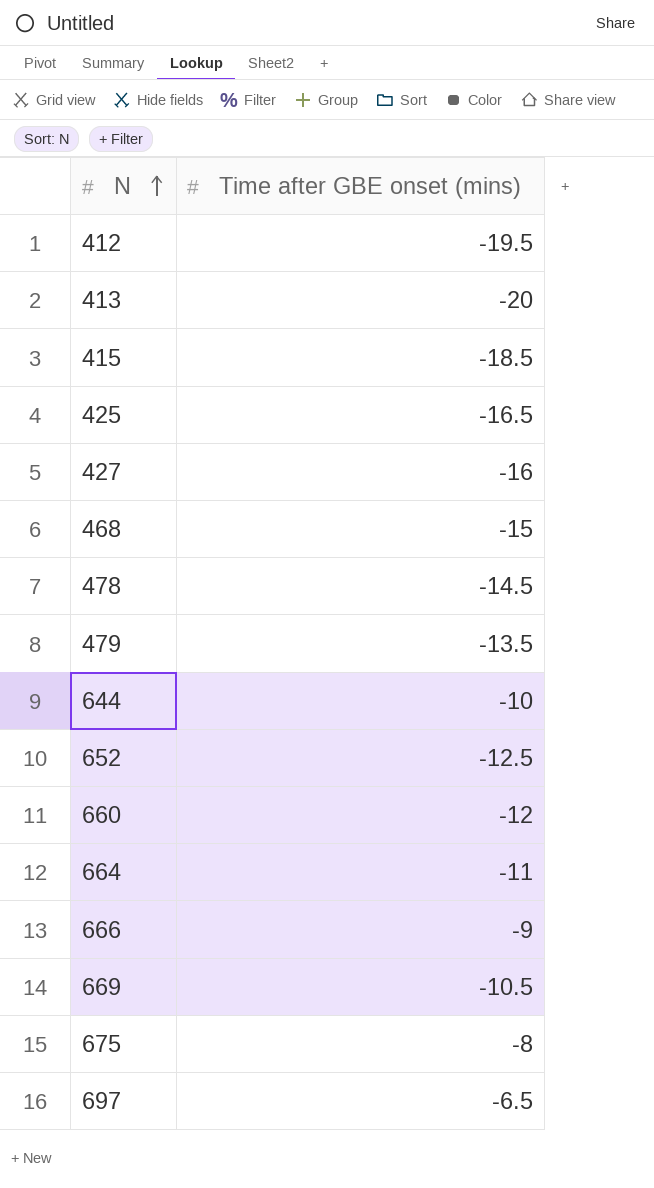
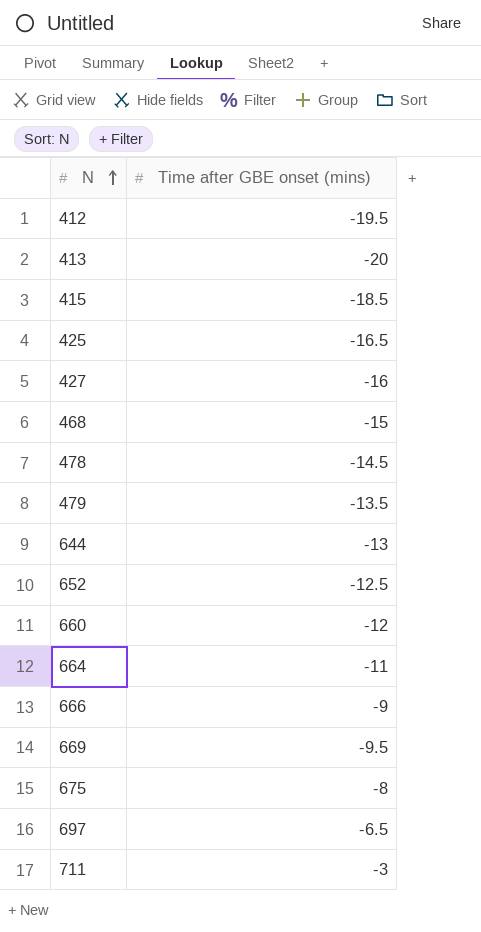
644 | Time after GBE onset (mins): -10 -> -13
669 | Time after GBE onset (mins): -10.5 -> -9.5
row 711: none -> -3

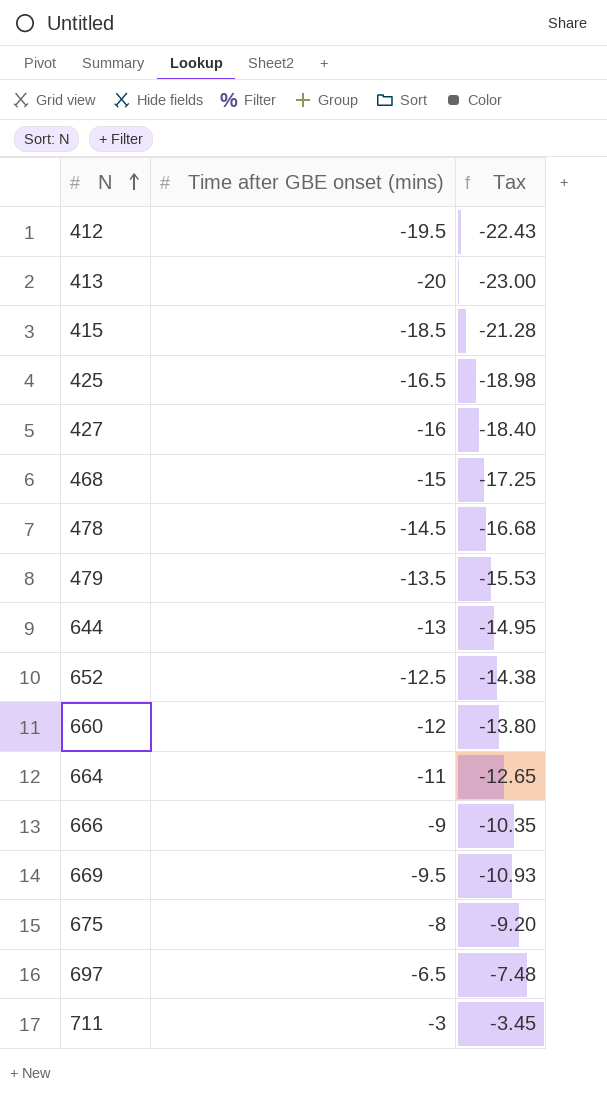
column Tax | formula: none -> [Time after GBE onset (mins)] * 1.15

